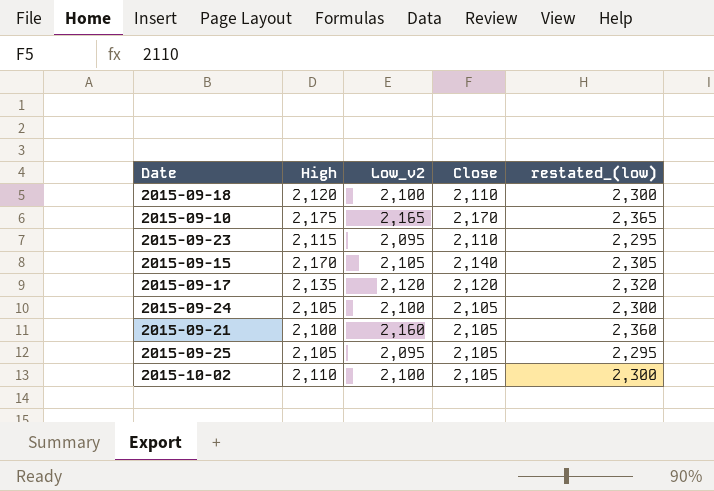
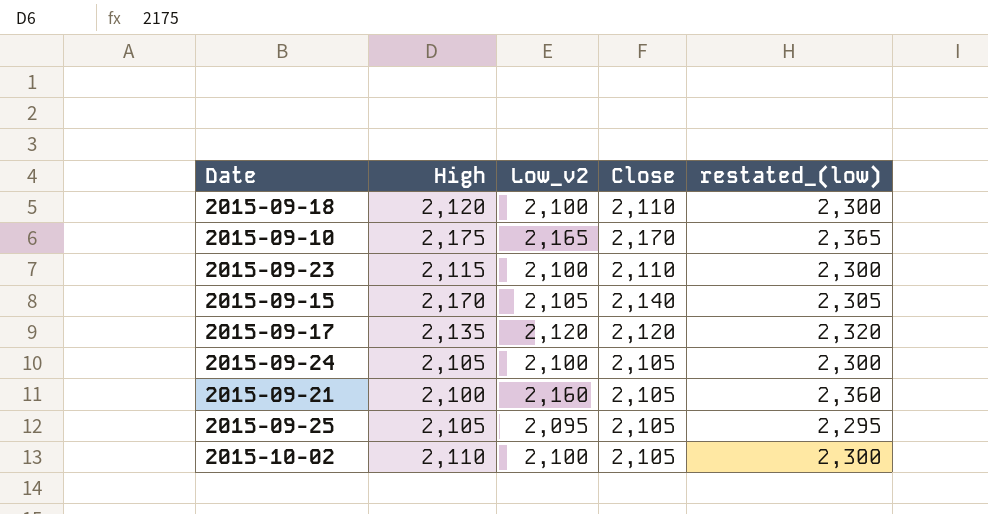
2015-09-23 | Low_v2: 2,095 -> 2,100
2015-09-23 | restated_(low): 2,295 -> 2,300

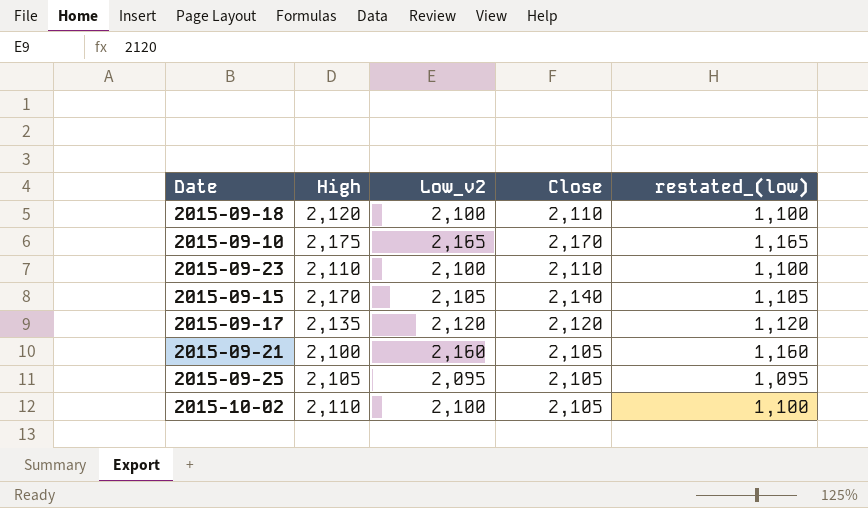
column restated_(low) | formula: [Low_v2] + 200 -> [Low_v2] - 1000
row 2015-09-24: 2,105 | 2,100 | 2,105 | 2,300 -> none
2015-09-23 | High: 2,115 -> 2,110

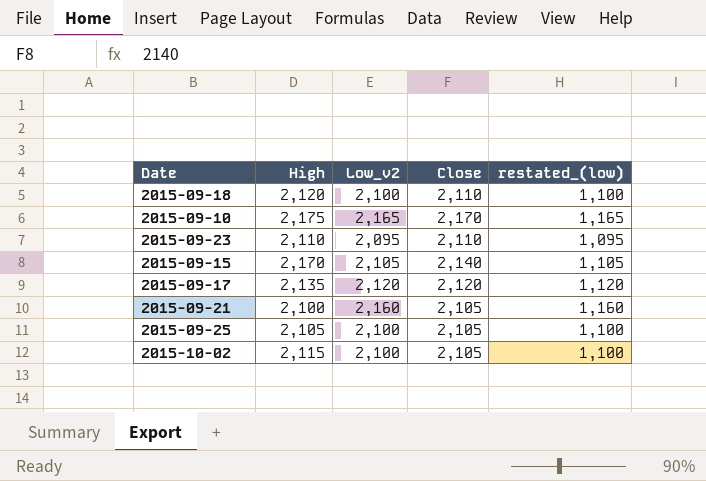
2015-09-23 | Low_v2: 2,100 -> 2,095
2015-09-23 | restated_(low): 1,100 -> 1,095
2015-09-25 | Low_v2: 2,095 -> 2,100
2015-09-25 | restated_(low): 1,095 -> 1,100
2015-10-02 | High: 2,110 -> 2,115

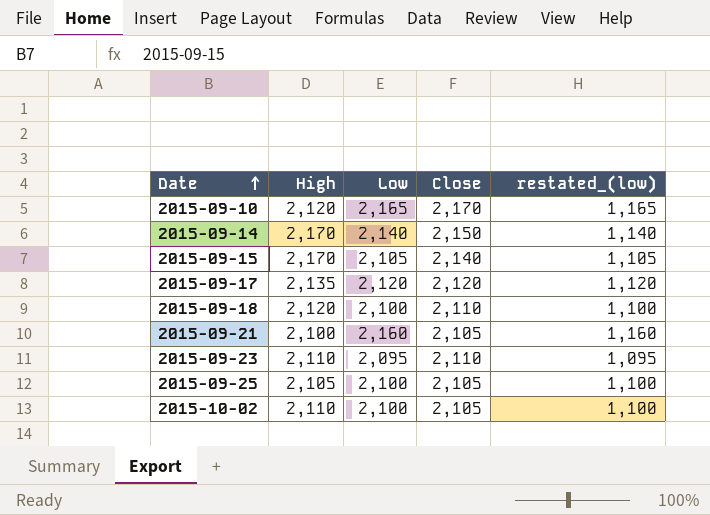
row order: none -> Date ascending
column name: Low_v2 -> Low
2015-09-10 | High: 2,175 -> 2,120
row 2015-09-14: none -> 2,170 | 2,140 | 2,150 | 1,140
2015-10-02 | High: 2,115 -> 2,110

